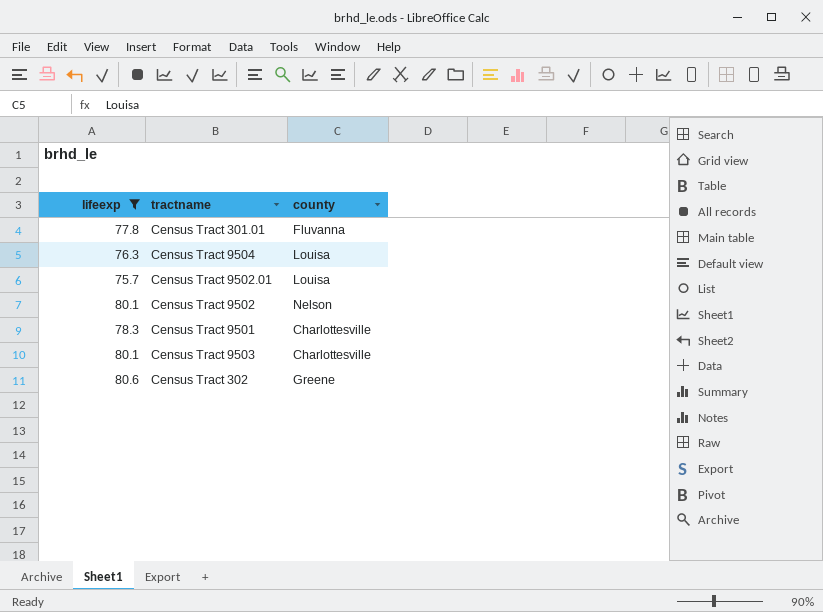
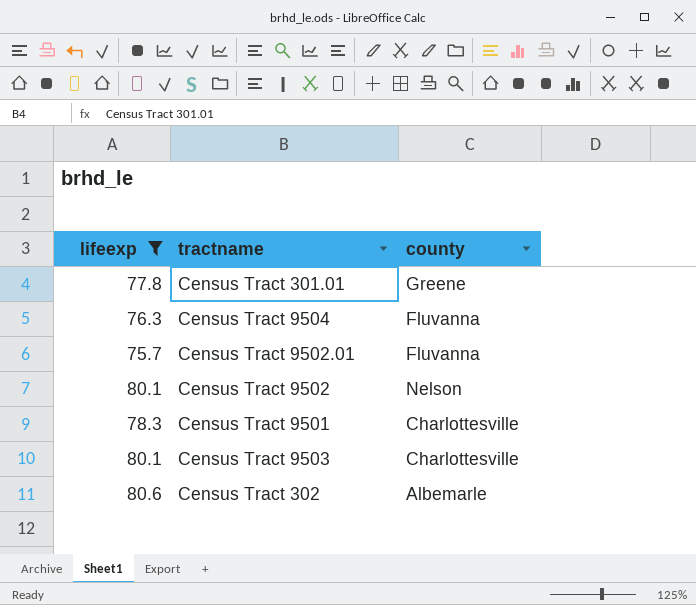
Census Tract 301.01 | county: Fluvanna -> Greene
Census Tract 9504 | county: Louisa -> Fluvanna
Census Tract 9502.01 | county: Louisa -> Fluvanna
Census Tract 302 | county: Greene -> Albemarle

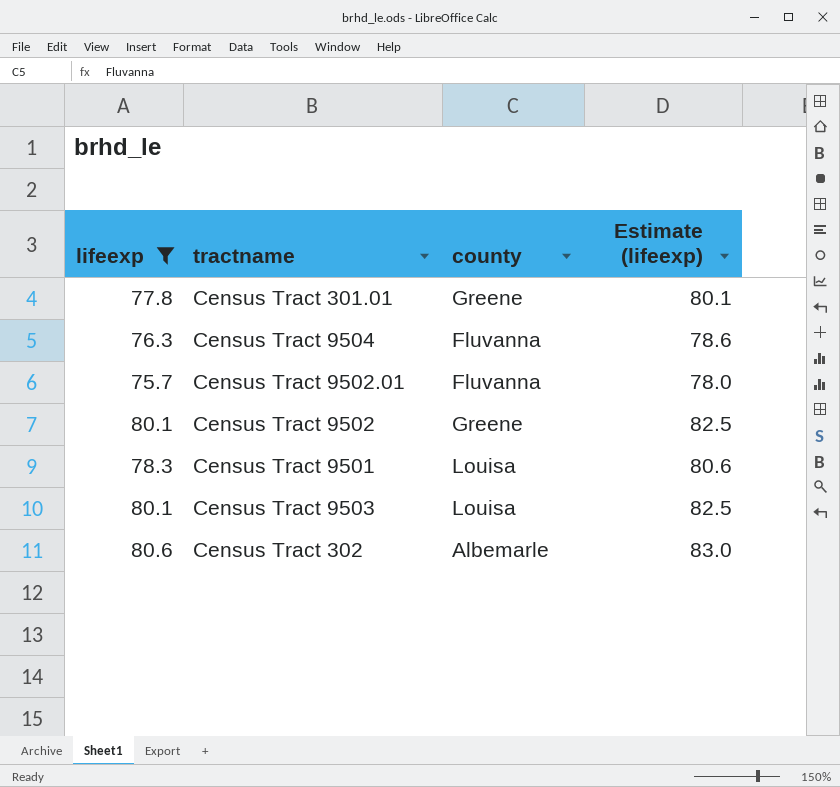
column Estimate (lifeexp) | formula: none -> [lifeexp] * 1.03
Census Tract 9502 | county: Nelson -> Greene
Census Tract 9501 | county: Charlottesville -> Louisa
Census Tract 9503 | county: Charlottesville -> Louisa

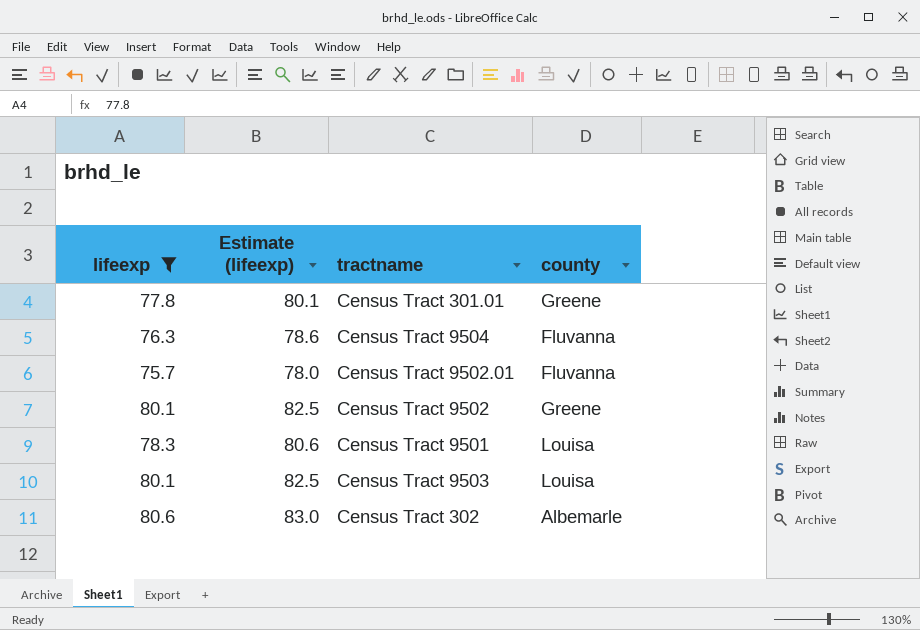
column Estimate (lifeexp) | position: 4 -> 2

